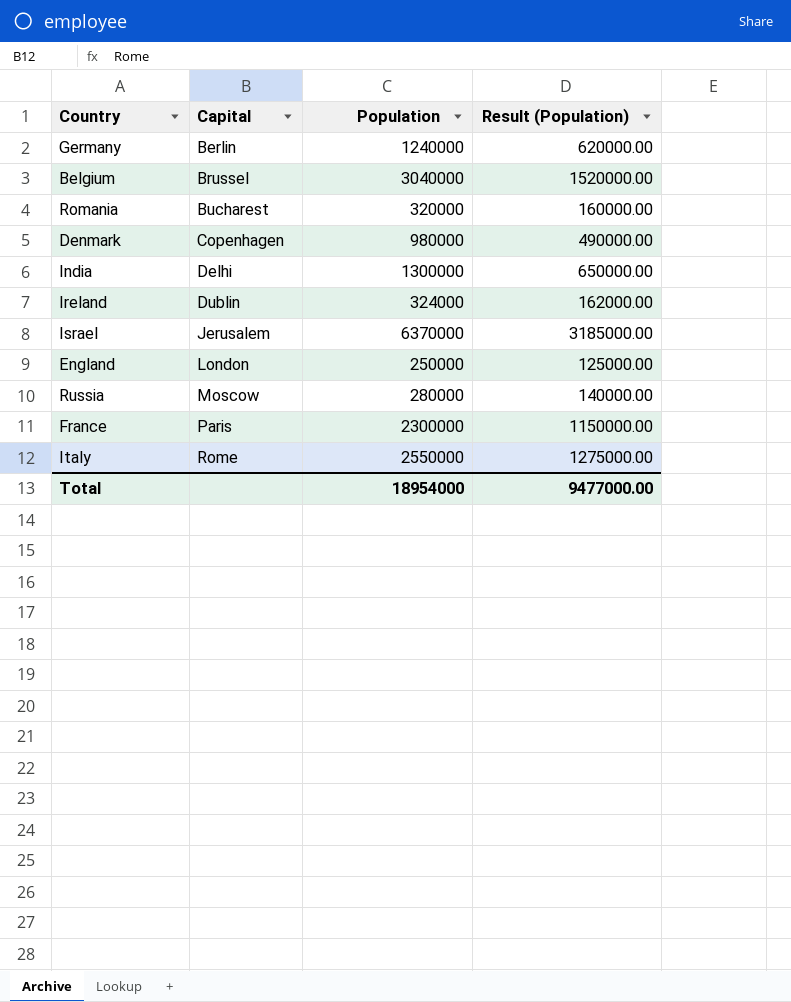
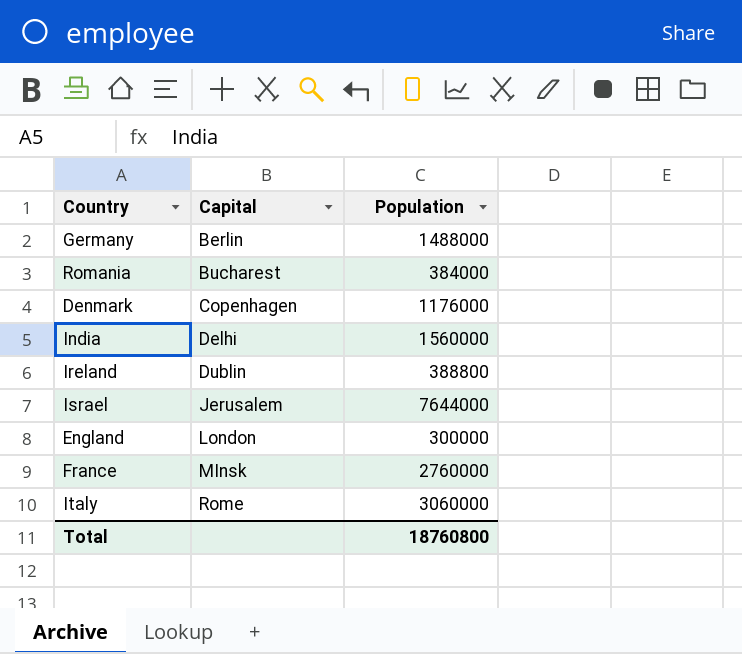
column Result (Population) | formula: [Population] * 0.5 -> none
row Belgium: Brussel | 3040000 | 1520000.00 -> none
row Russia: Moscow | 280000 | 140000.00 -> none
Germany | Population: 1240000 -> 1488000
Romania | Population: 320000 -> 384000
Denmark | Population: 980000 -> 1176000
India | Population: 1300000 -> 1560000
Ireland | Population: 324000 -> 388800
Israel | Population: 6370000 -> 7644000
England | Population: 250000 -> 300000
France | Capital: Paris -> MInsk
France | Population: 2300000 -> 2760000
Italy | Population: 2550000 -> 3060000
Total | Population: 18954000 -> 18760800

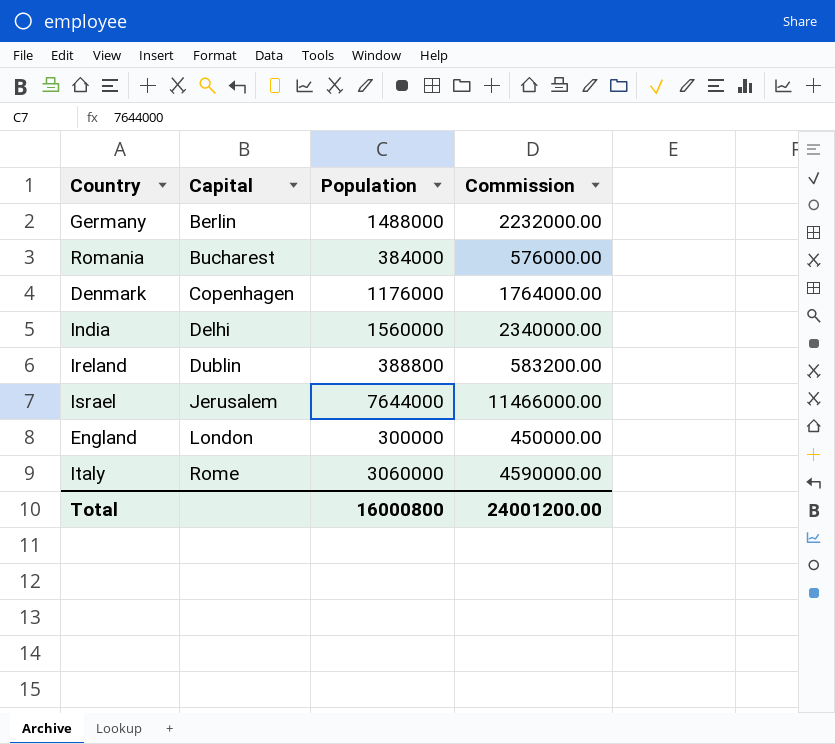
column Commission | formula: none -> [Population] * 1.5
row France: MInsk | 2760000 -> none
Total | Population: 18760800 -> 16000800

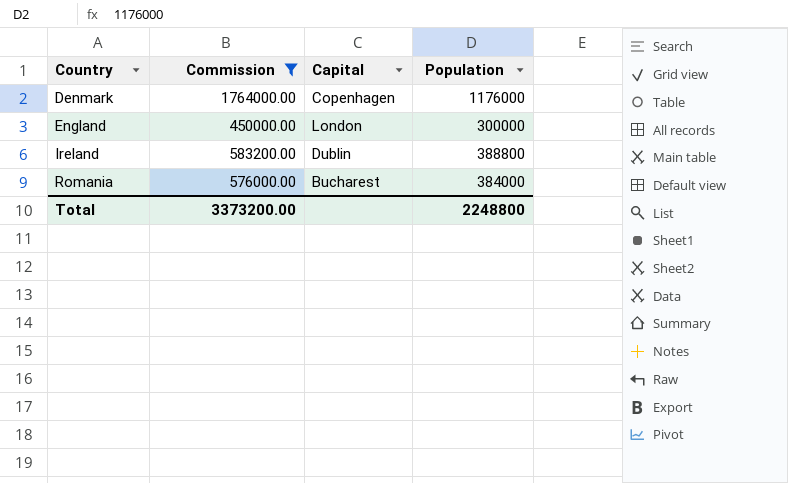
filter: none -> Commission <= 1764000.00
row order: Capital ascending -> Country ascending
column Commission | position: 4 -> 2
Total | Commission: 24001200.00 -> 3373200.00
Total | Population: 16000800 -> 2248800

